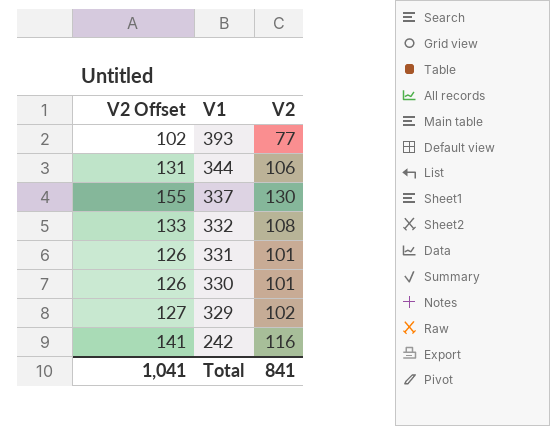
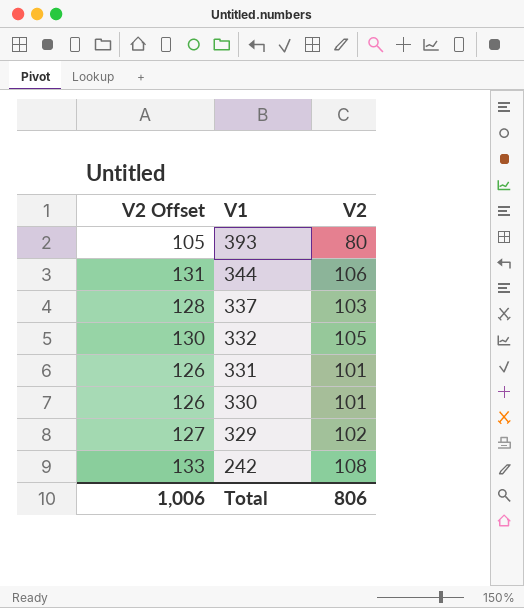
393 | V2 Offset: 102 -> 105
393 | V2: 77 -> 80
337 | V2 Offset: 155 -> 128
337 | V2: 130 -> 103
332 | V2 Offset: 133 -> 130
332 | V2: 108 -> 105
242 | V2 Offset: 141 -> 133
242 | V2: 116 -> 108
Total | V2 Offset: 1,041 -> 1,006
Total | V2: 841 -> 806

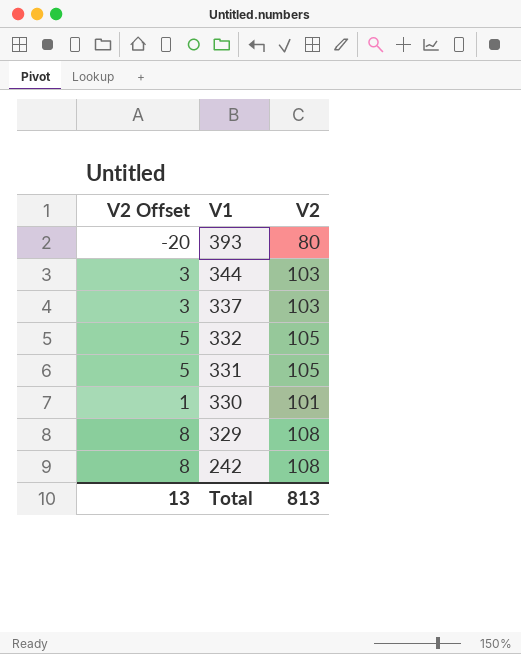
column V2 Offset | formula: [V2] + 25 -> [V2] - 100
344 | V2: 106 -> 103
331 | V2: 101 -> 105
329 | V2: 102 -> 108
Total | V2 Offset: 1,006 -> 13
Total | V2: 806 -> 813

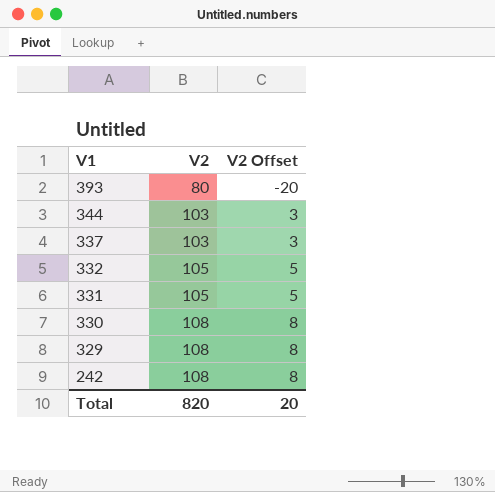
column V2 Offset | position: 1 -> 3
330 | V2: 101 -> 108
330 | V2 Offset: 1 -> 8
Total | V2: 813 -> 820
Total | V2 Offset: 13 -> 20

